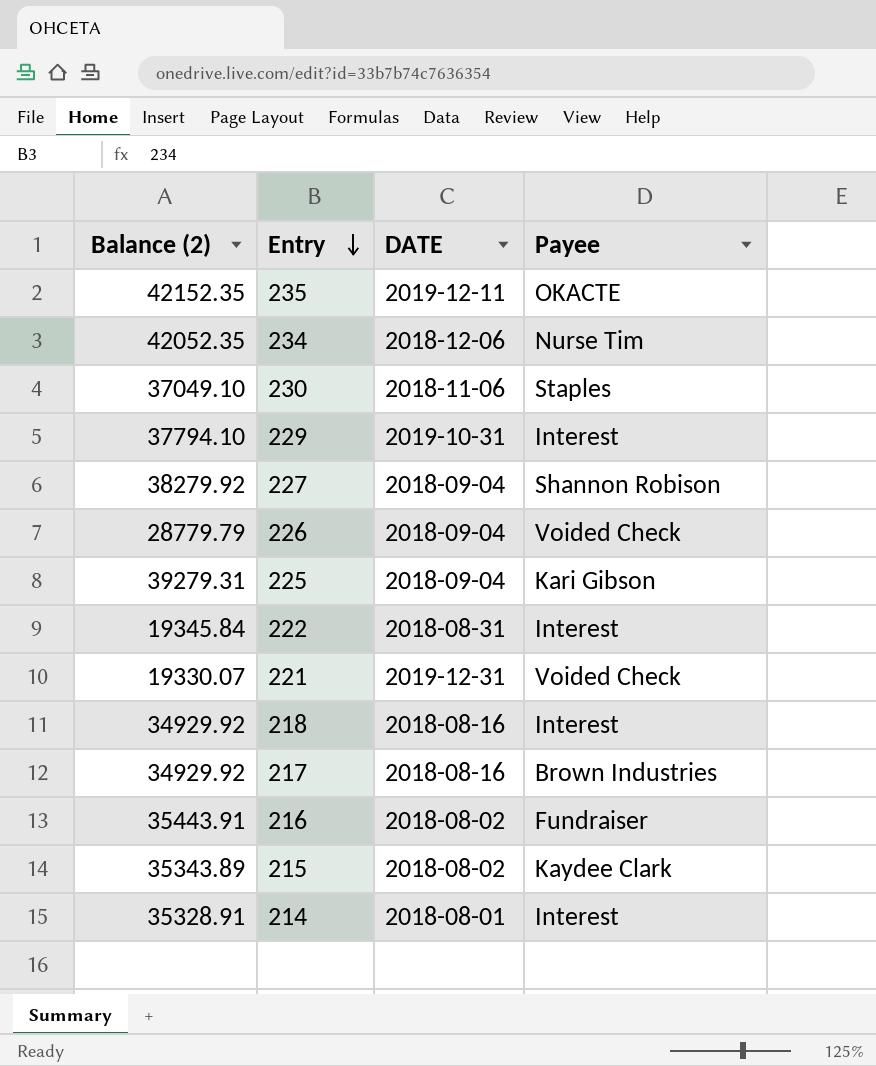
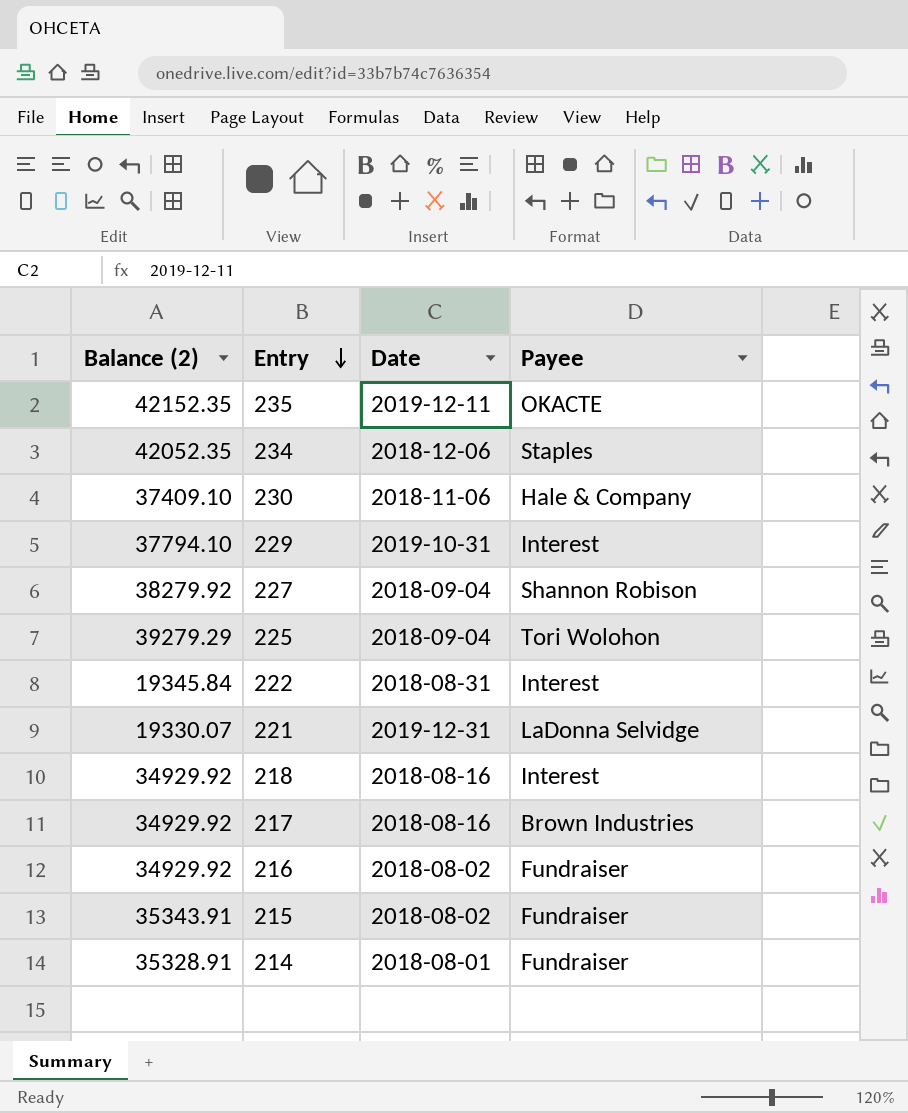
column name: DATE -> Date
row 226: 28779.79 | 2018-09-04 | Voided Check -> none
234 | Payee: Nurse Tim -> Staples
230 | Balance (2): 37049.10 -> 37409.10
230 | Payee: Staples -> Hale & Company
225 | Balance (2): 39279.31 -> 39279.29
225 | Payee: Kari Gibson -> Tori Wolohon
221 | Payee: Voided Check -> LaDonna Selvidge
216 | Balance (2): 35443.91 -> 34929.92
215 | Balance (2): 35343.89 -> 35343.91
215 | Payee: Kaydee Clark -> Fundraiser
214 | Payee: Interest -> Fundraiser

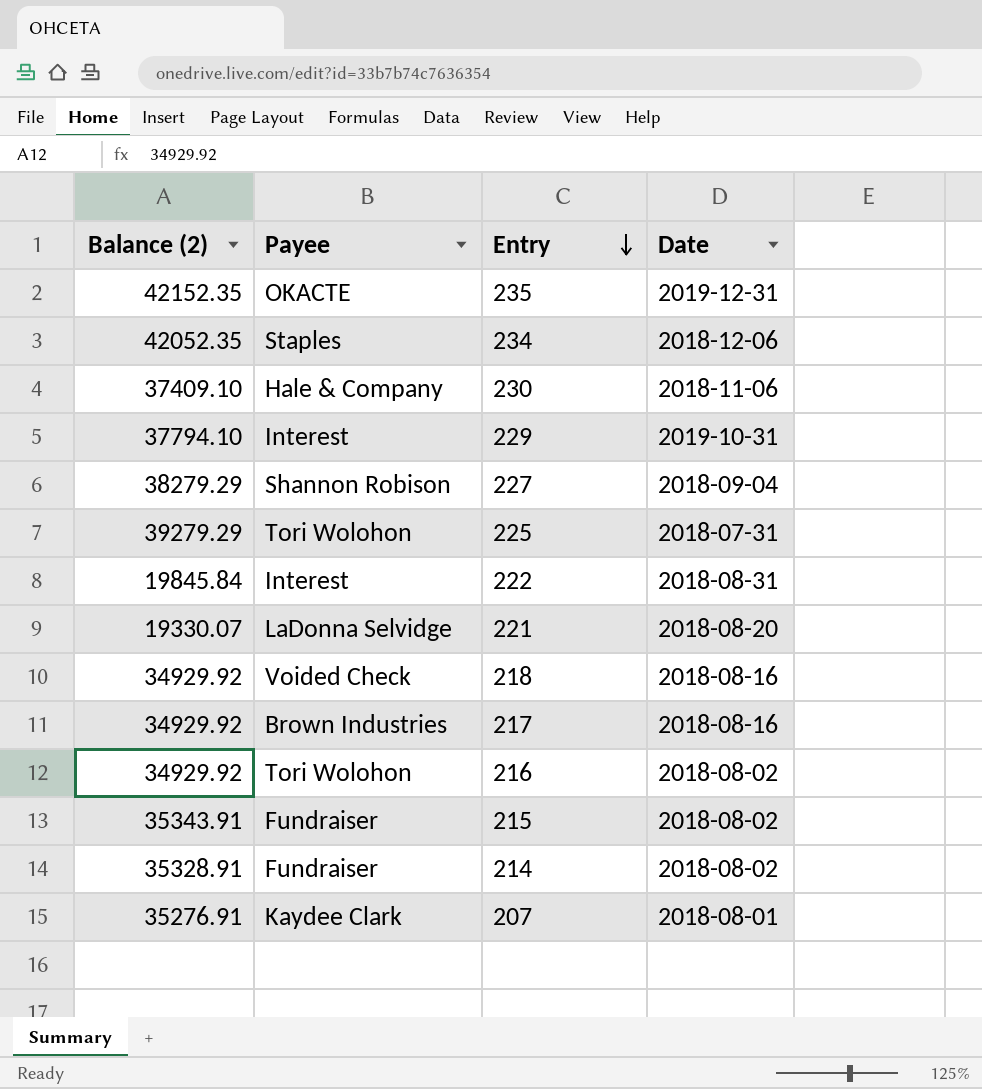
column Payee | position: 4 -> 2
235 | Date: 2019-12-11 -> 2019-12-31
227 | Balance (2): 38279.92 -> 38279.29
225 | Date: 2018-09-04 -> 2018-07-31
222 | Balance (2): 19345.84 -> 19845.84
221 | Date: 2019-12-31 -> 2018-08-20
218 | Payee: Interest -> Voided Check
216 | Payee: Fundraiser -> Tori Wolohon
214 | Date: 2018-08-01 -> 2018-08-02
row 207: none -> 35276.91 | Kaydee Clark | 2018-08-01

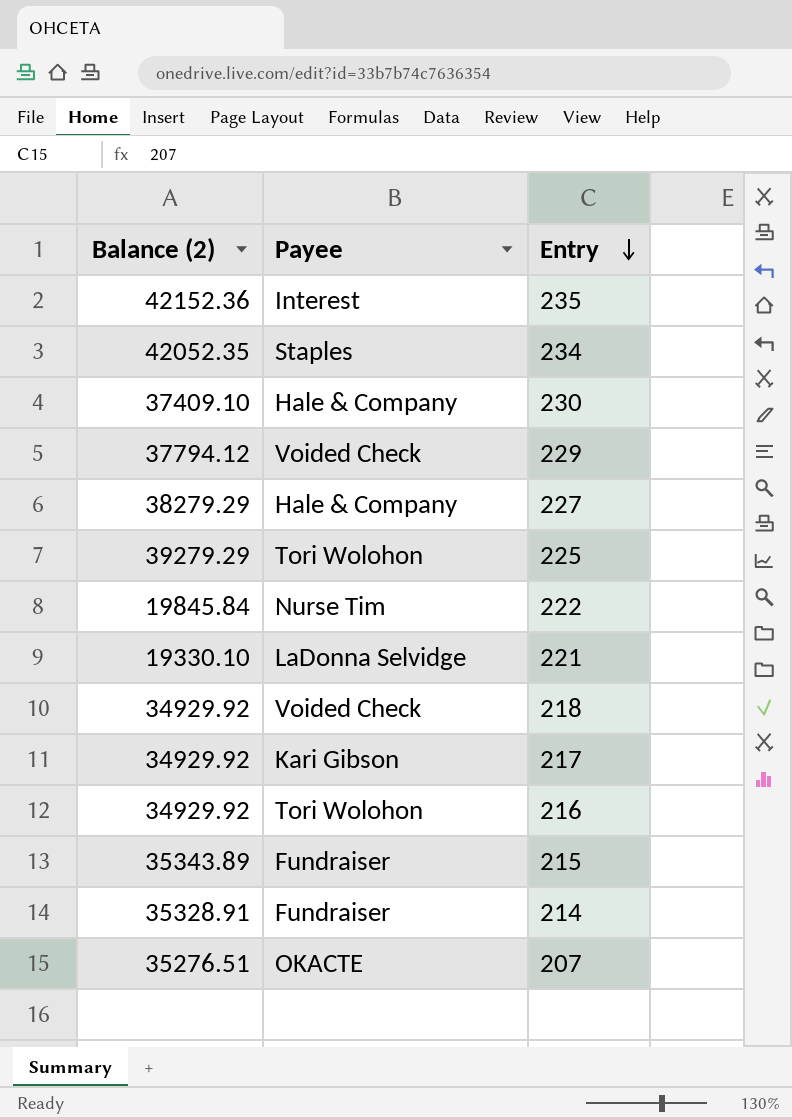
column Date | position: 4 -> none
235 | Balance (2): 42152.35 -> 42152.36
235 | Payee: OKACTE -> Interest
229 | Balance (2): 37794.10 -> 37794.12
229 | Payee: Interest -> Voided Check
227 | Payee: Shannon Robison -> Hale & Company
222 | Payee: Interest -> Nurse Tim
221 | Balance (2): 19330.07 -> 19330.10
217 | Payee: Brown Industries -> Kari Gibson
215 | Balance (2): 35343.91 -> 35343.89
207 | Balance (2): 35276.91 -> 35276.51
207 | Payee: Kaydee Clark -> OKACTE

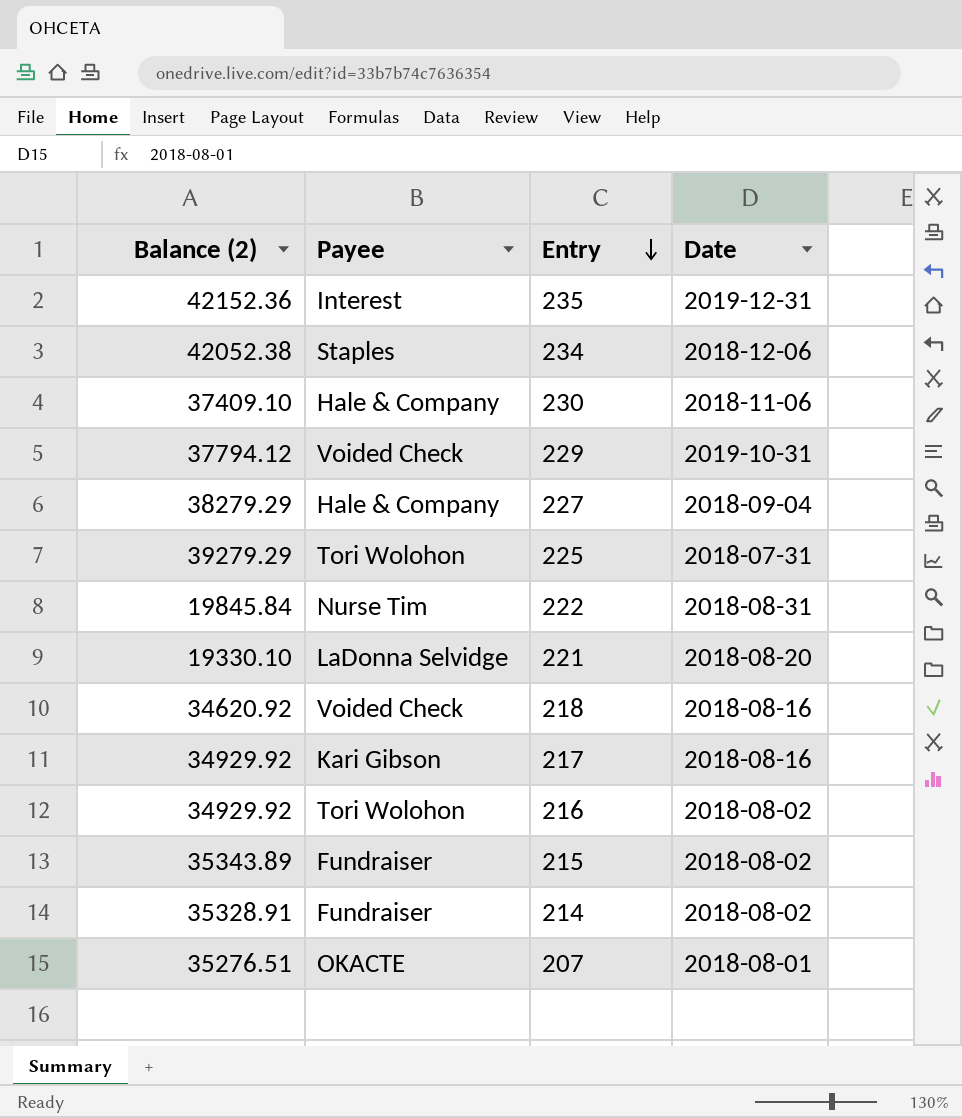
column Date | position: none -> 4
234 | Balance (2): 42052.35 -> 42052.38
218 | Balance (2): 34929.92 -> 34620.92

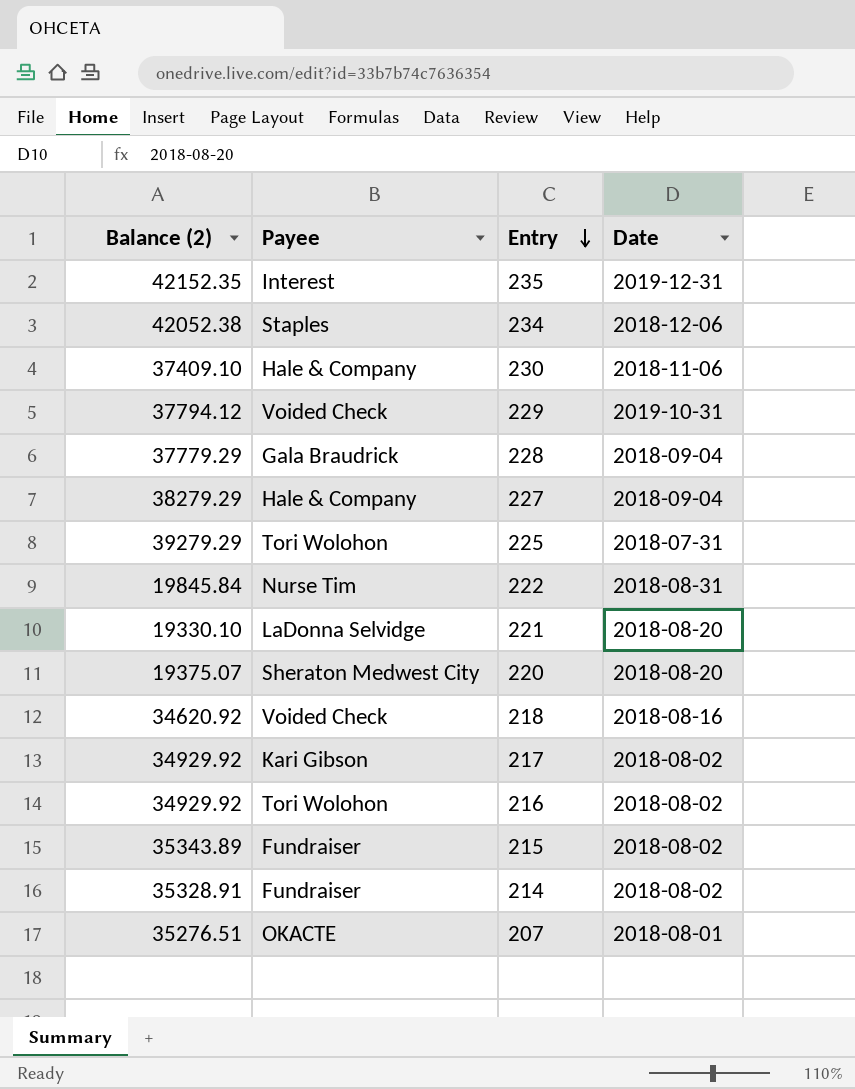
235 | Balance (2): 42152.36 -> 42152.35
row 228: none -> 37779.29 | Gala Braudrick | 2018-09-04
row 220: none -> 19375.07 | Sheraton Medwest City | 2018-08-20
217 | Date: 2018-08-16 -> 2018-08-02

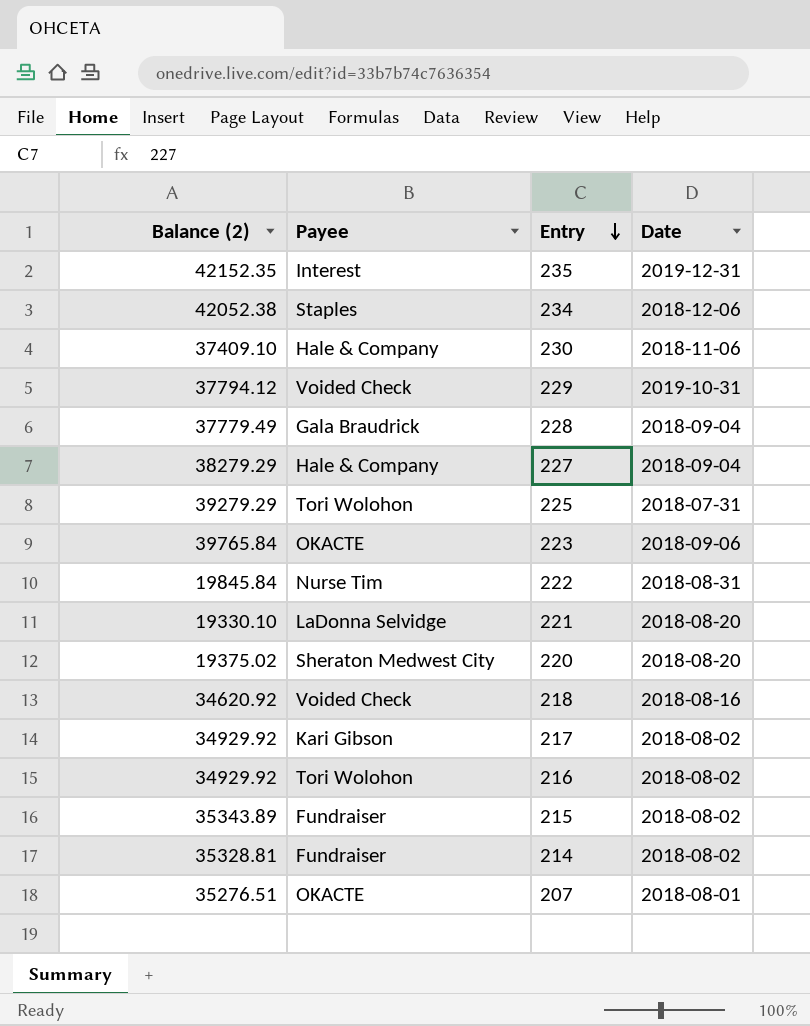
228 | Balance (2): 37779.29 -> 37779.49
row 223: none -> 39765.84 | OKACTE | 2018-09-06
220 | Balance (2): 19375.07 -> 19375.02
214 | Balance (2): 35328.91 -> 35328.81

